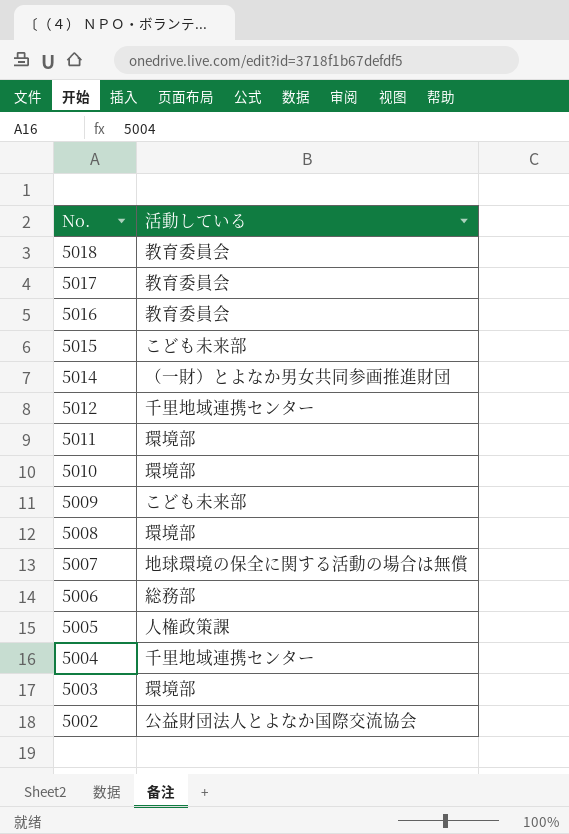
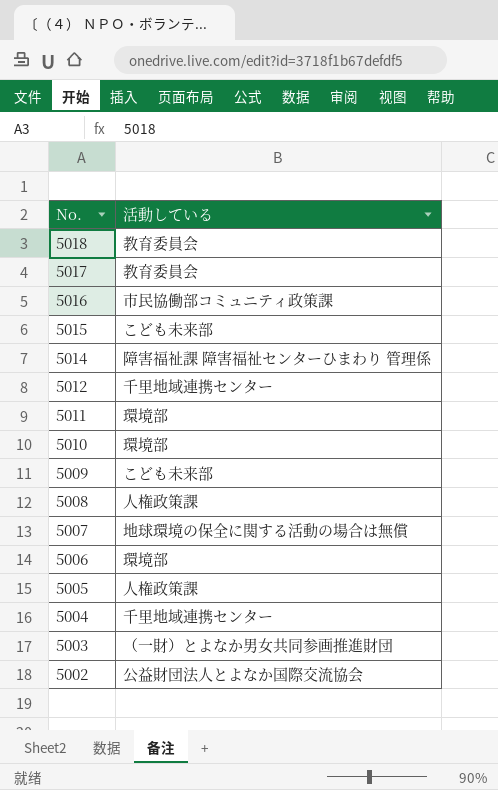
5016 | 活動している: 教育委員会 -> 市民協働部コミュニティ政策課
5014 | 活動している: （一財）とよなか男女共同参画推進財団 -> 障害福祉課 障害福祉センターひまわり 管理係
5008 | 活動している: 環境部 -> 人権政策課
5006 | 活動している: 総務部 -> 環境部
5003 | 活動している: 環境部 -> （一財）とよなか男女共同参画推進財団

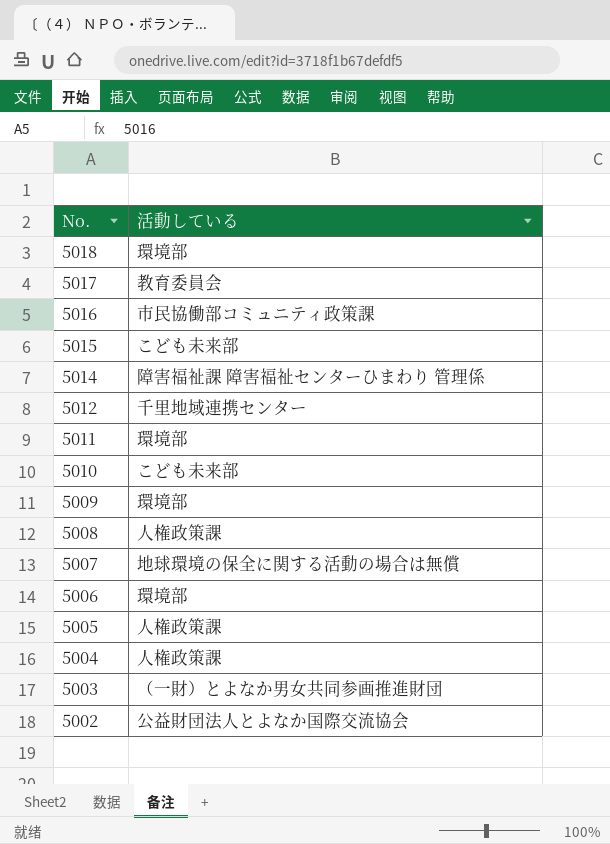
5018 | 活動している: 教育委員会 -> 環境部
5010 | 活動している: 環境部 -> こども未来部
5009 | 活動している: こども未来部 -> 環境部
5004 | 活動している: 千里地域連携センター -> 人権政策課

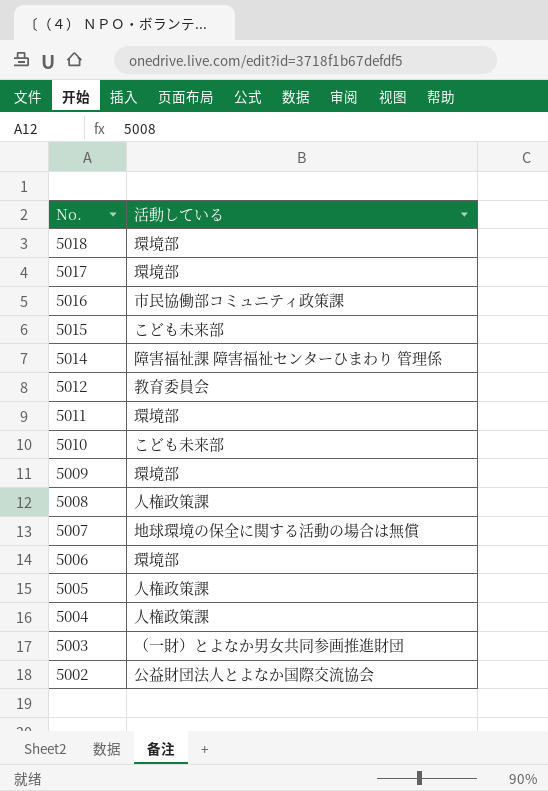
5017 | 活動している: 教育委員会 -> 環境部
5012 | 活動している: 千里地域連携センター -> 教育委員会

